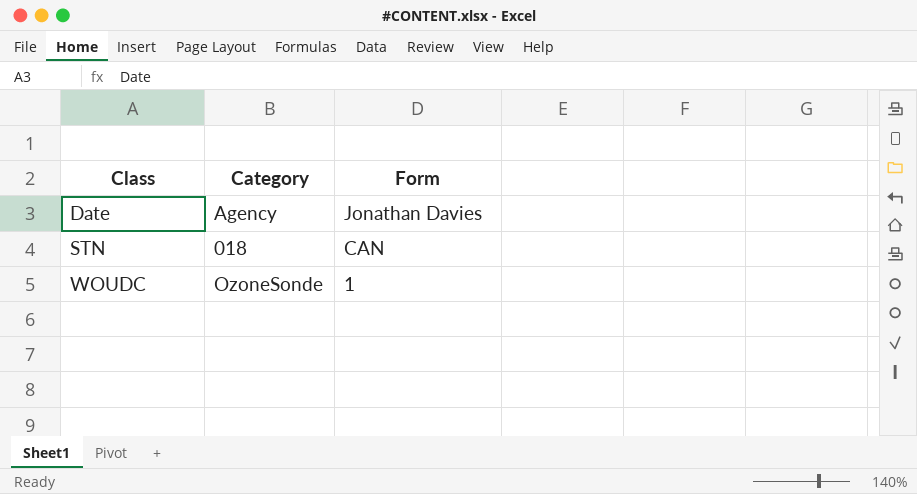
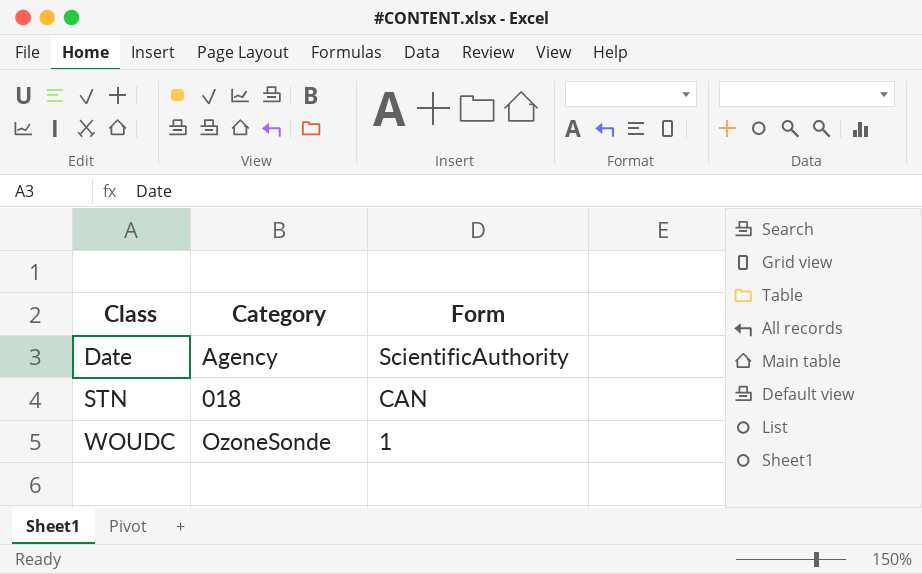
Date | Form: Jonathan Davies -> ScientificAuthority

